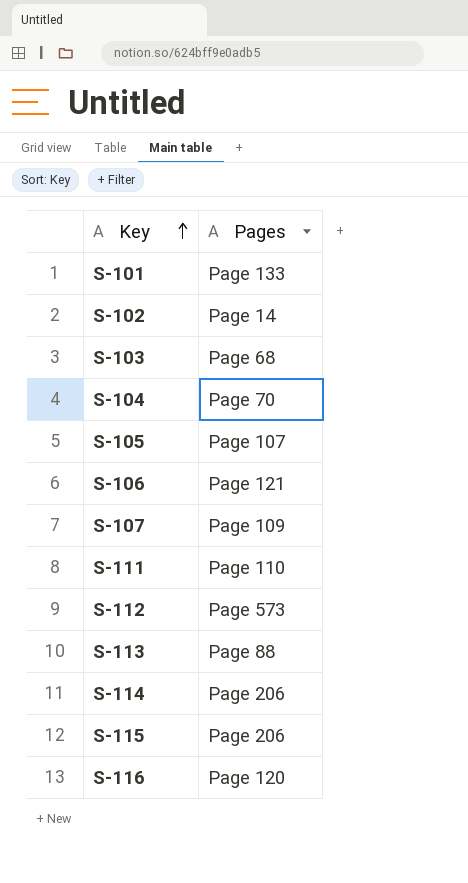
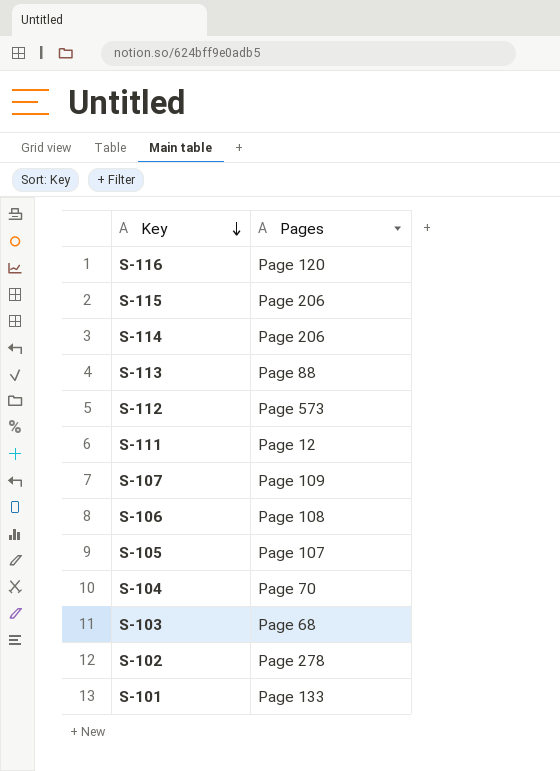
row order: Key ascending -> Key descending
S-111 | Pages: Page 110 -> Page 12
S-106 | Pages: Page 121 -> Page 108
S-102 | Pages: Page 14 -> Page 278

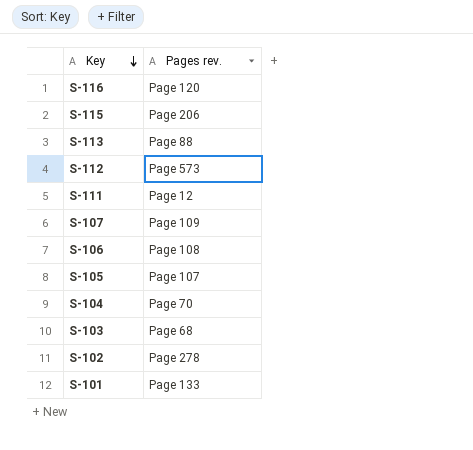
column name: Pages -> Pages rev.
row S-114: Page 206 -> none

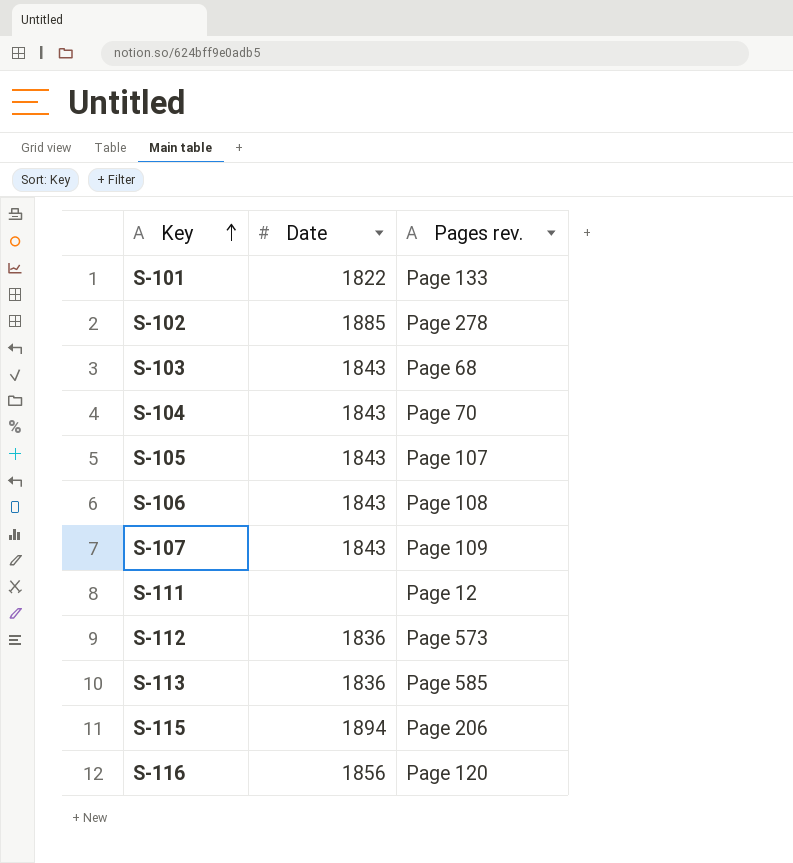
row order: Key descending -> Key ascending
column Date | position: none -> 2
S-113 | Pages rev.: Page 88 -> Page 585

